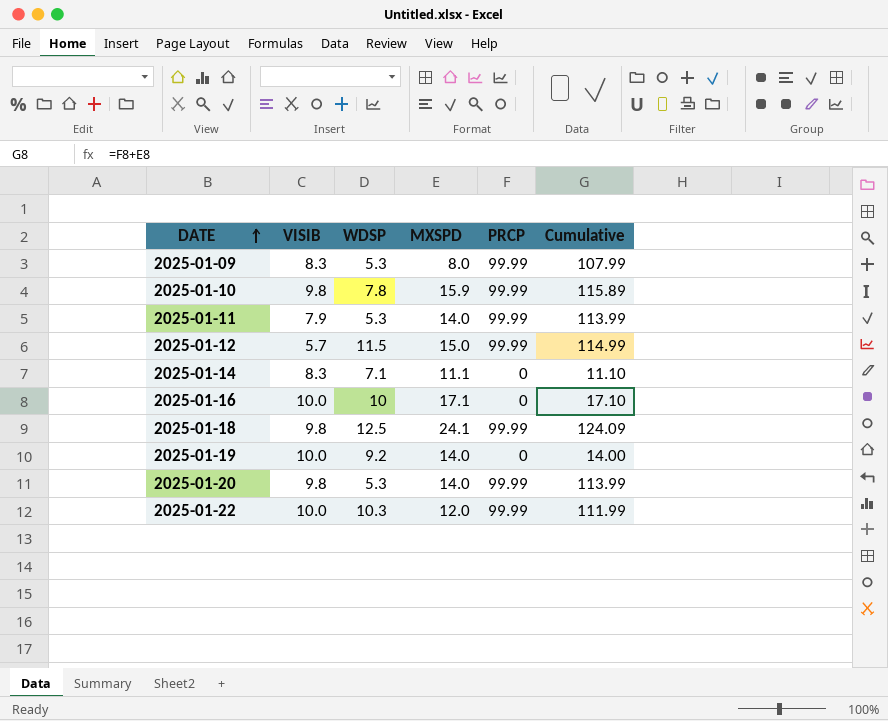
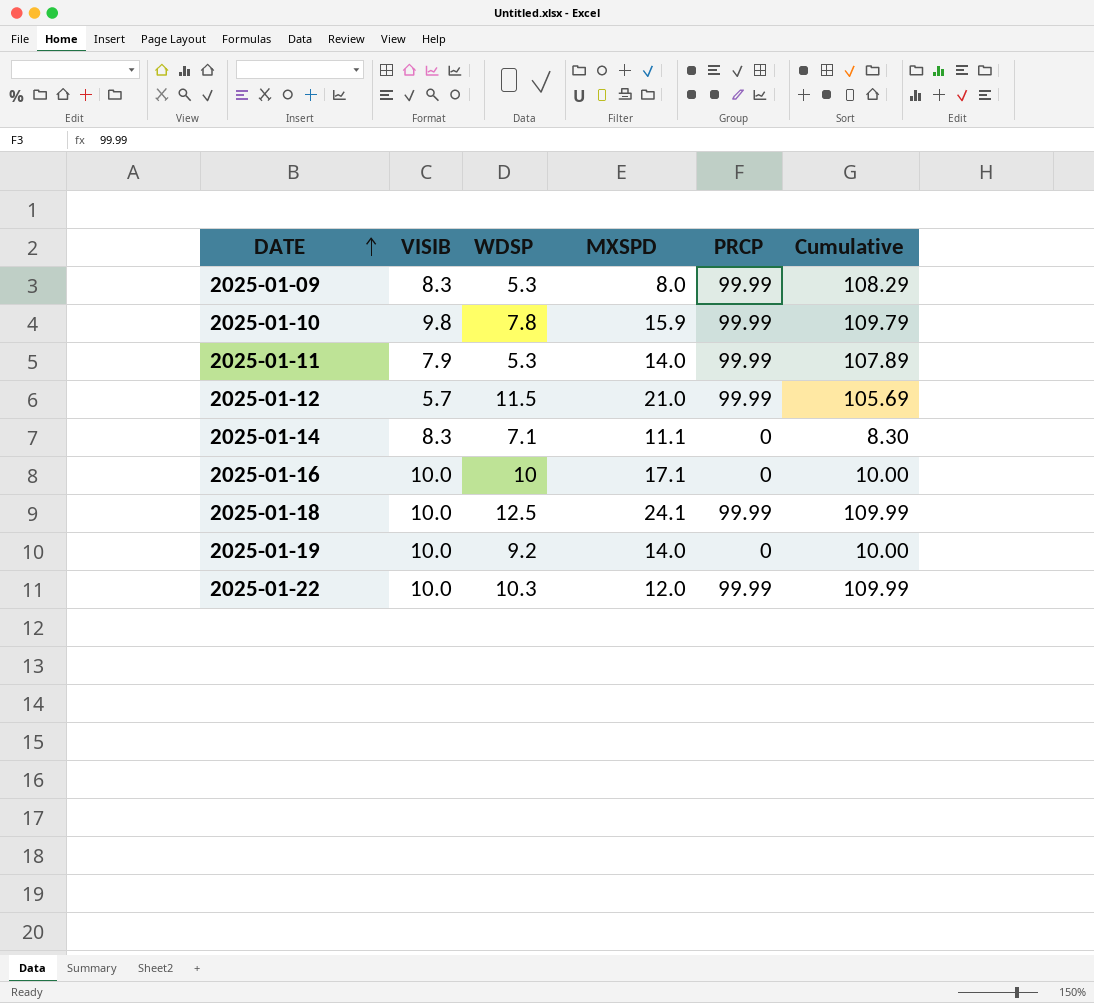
column Cumulative | formula: [MXSPD] + [PRCP] -> [VISIB] + [PRCP]
row 2025-01-20: 9.8 | 5.3 | 14.0 | 99.99 | 113.99 -> none
2025-01-12 | MXSPD: 15.0 -> 21.0
2025-01-18 | VISIB: 9.8 -> 10.0

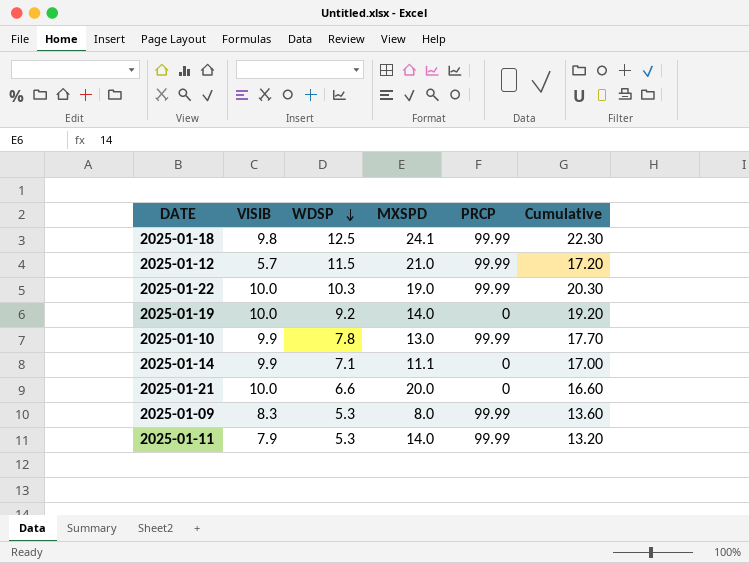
row order: DATE ascending -> WDSP descending
column Cumulative | formula: [VISIB] + [PRCP] -> [VISIB] + [WDSP]
row 2025-01-16: 10.0 | 10 | 17.1 | 0 | 10.00 -> none
2025-01-18 | VISIB: 10.0 -> 9.8
2025-01-22 | MXSPD: 12.0 -> 19.0
2025-01-10 | VISIB: 9.8 -> 9.9
2025-01-10 | MXSPD: 15.9 -> 13.0
2025-01-14 | VISIB: 8.3 -> 9.9
row 2025-01-21: none -> 10.0 | 6.6 | 20.0 | 0 | 16.60

